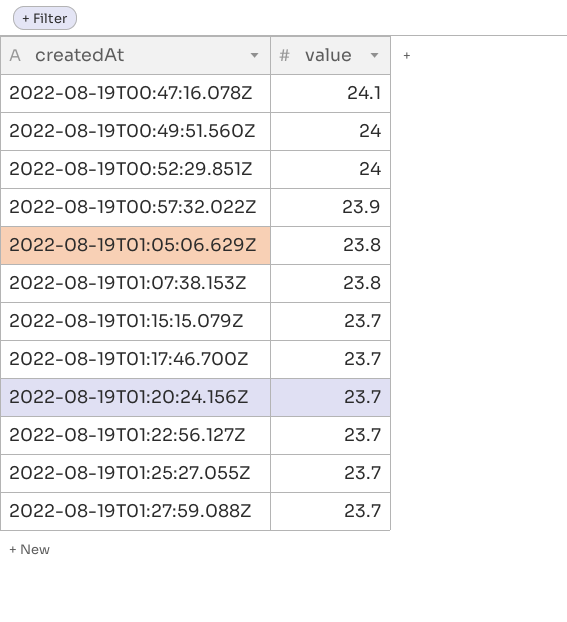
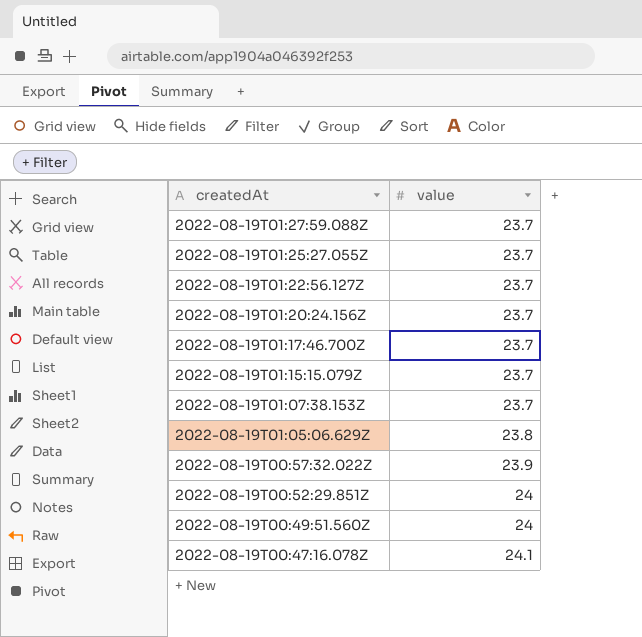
row order: createdAt ascending -> createdAt descending
2022-08-19T01:07:38.153Z | value: 23.8 -> 23.7

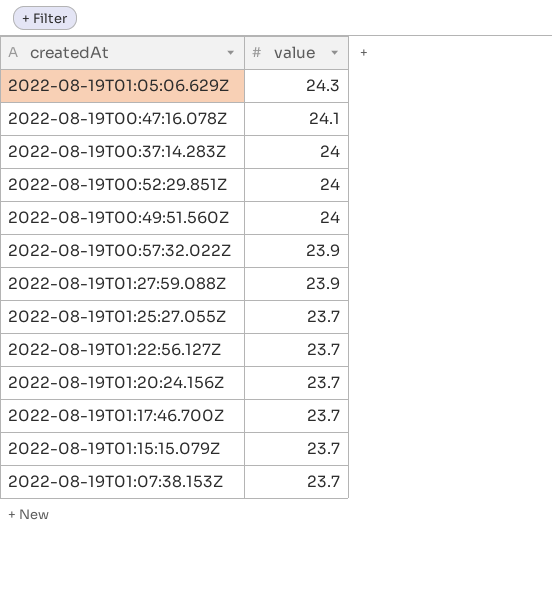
row order: createdAt descending -> value descending
2022-08-19T01:05:06.629Z | value: 23.8 -> 24.3
row 2022-08-19T00:37:14.283Z: none -> 24
2022-08-19T01:27:59.088Z | value: 23.7 -> 23.9

